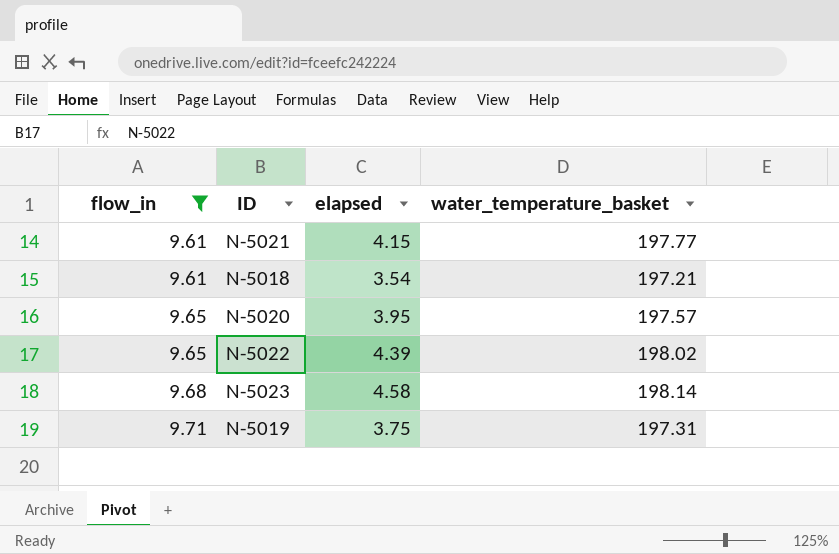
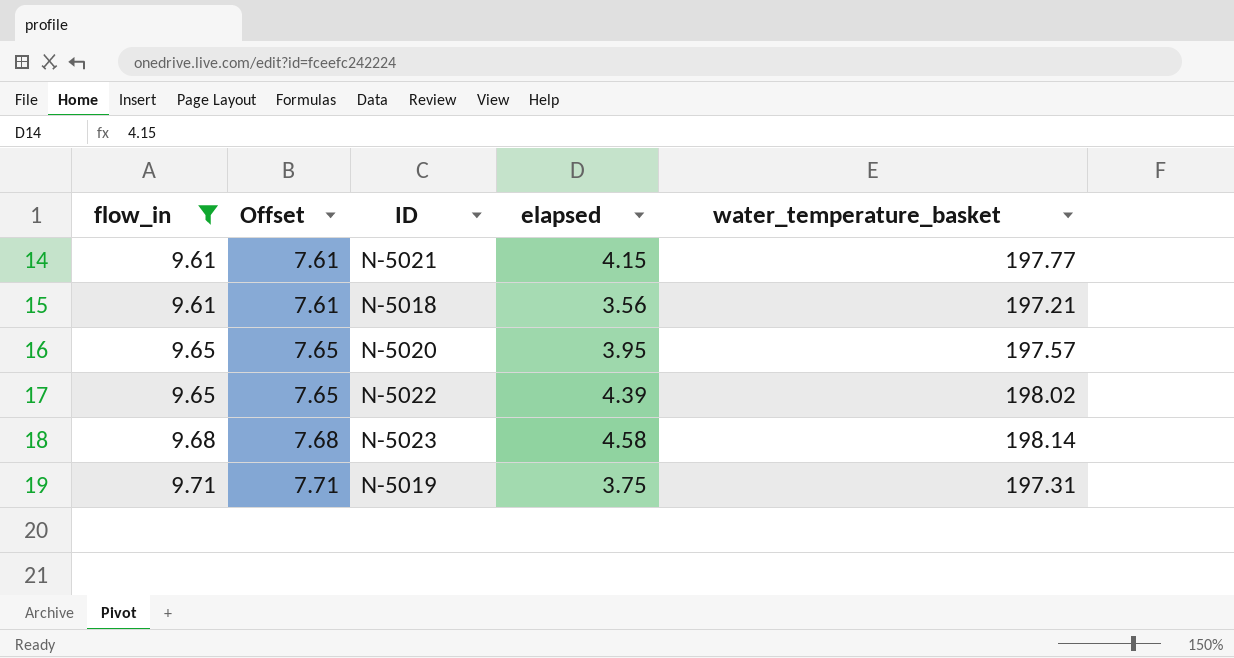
column Offset | formula: none -> [flow_in] - 2
N-5018 | elapsed: 3.54 -> 3.56

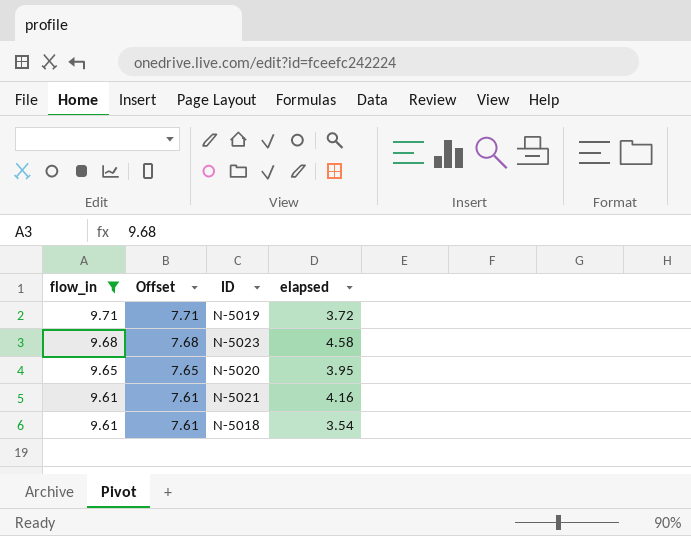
row order: flow_in ascending -> flow_in descending
column water_temperature_basket | position: 5 -> none
row N-5022: 9.65 | 7.65 | 4.39 | 198.02 -> none
N-5019 | elapsed: 3.75 -> 3.72
N-5021 | elapsed: 4.15 -> 4.16
N-5018 | elapsed: 3.56 -> 3.54

